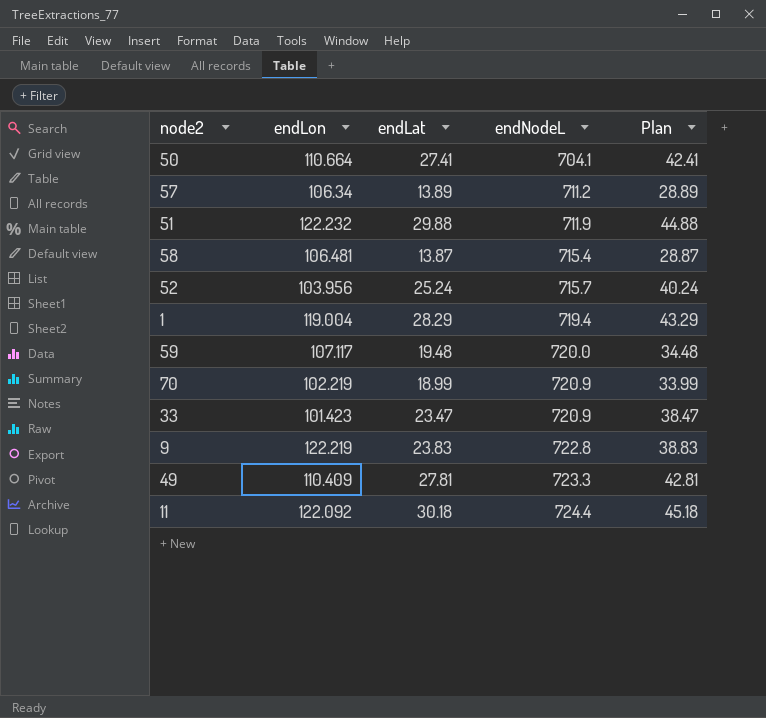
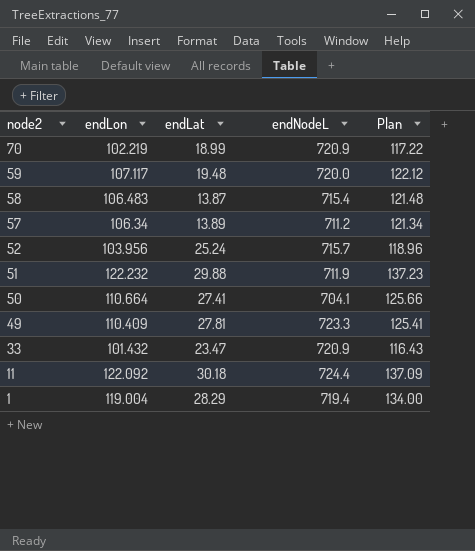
row order: endNodeL ascending -> node2 descending
column Plan | formula: [endLat] + 15 -> [endLon] + 15
row 9: 122.219 | 23.83 | 722.8 | 38.83 -> none
58 | endLon: 106.481 -> 106.483
33 | endLon: 101.423 -> 101.432

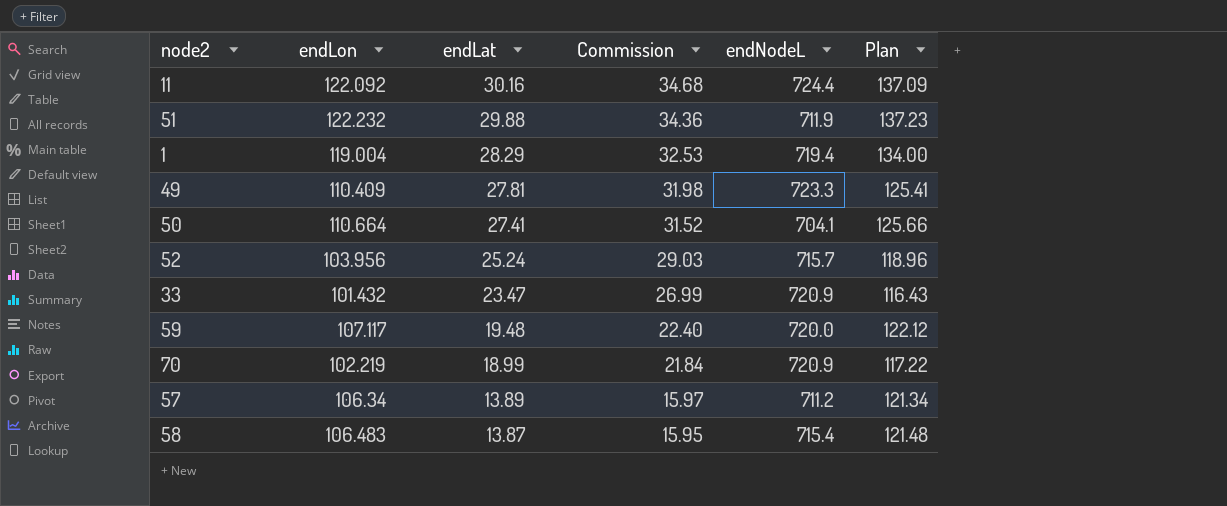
row order: node2 descending -> endLat descending
column Commission | formula: none -> [endLat] * 1.15
11 | endLat: 30.18 -> 30.16

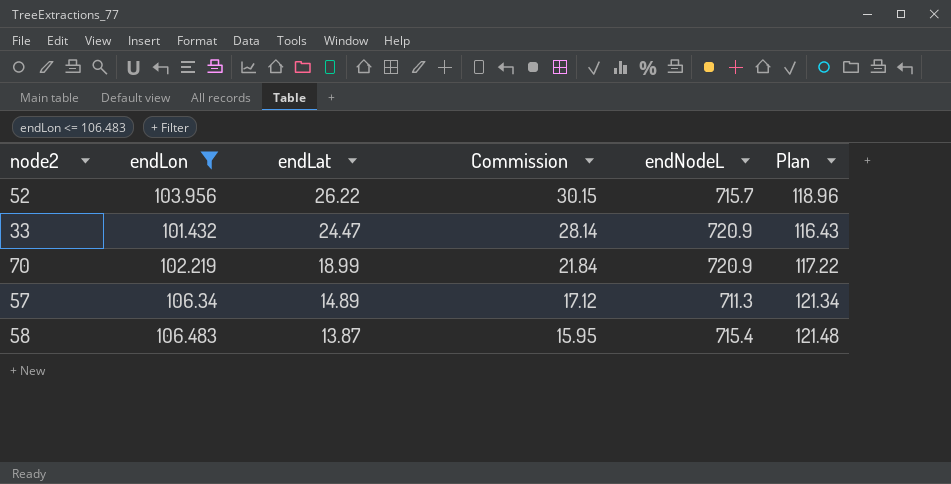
filter: none -> endLon <= 106.483
52 | endLat: 25.24 -> 26.22
52 | Commission: 29.03 -> 30.15
33 | endLat: 23.47 -> 24.47
33 | Commission: 26.99 -> 28.14
57 | endLat: 13.89 -> 14.89
57 | Commission: 15.97 -> 17.12
57 | endNodeL: 711.2 -> 711.3

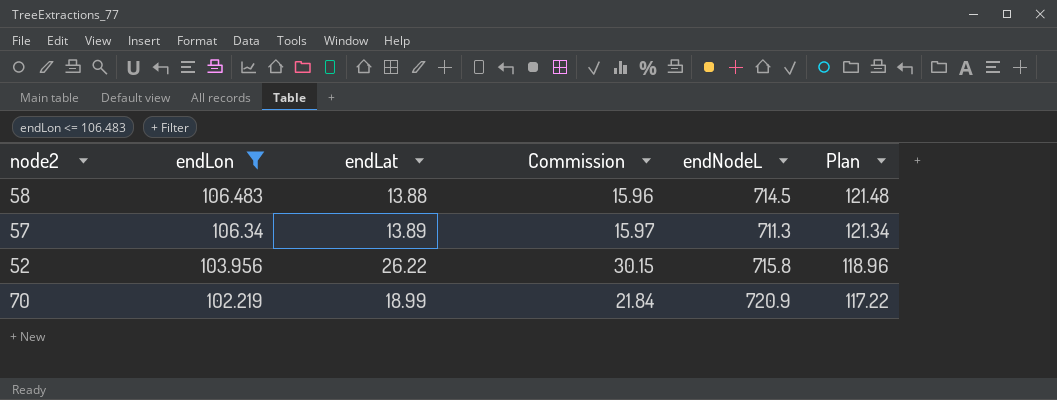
row order: endLat descending -> endLon descending
row 33: 101.432 | 24.47 | 28.14 | 720.9 | 116.43 -> none
58 | endLat: 13.87 -> 13.88
58 | Commission: 15.95 -> 15.96
58 | endNodeL: 715.4 -> 714.5
57 | endLat: 14.89 -> 13.89
57 | Commission: 17.12 -> 15.97
52 | endNodeL: 715.7 -> 715.8

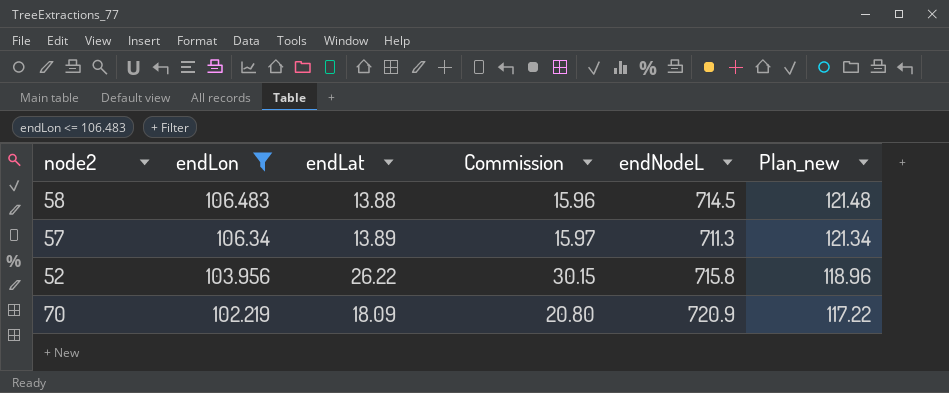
column name: Plan -> Plan_new
70 | endLat: 18.99 -> 18.09
70 | Commission: 21.84 -> 20.80

